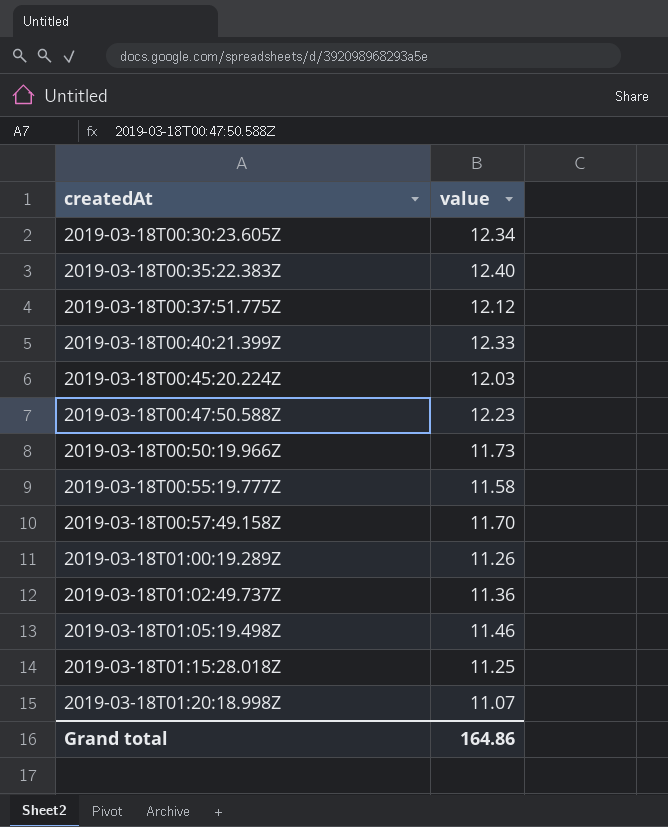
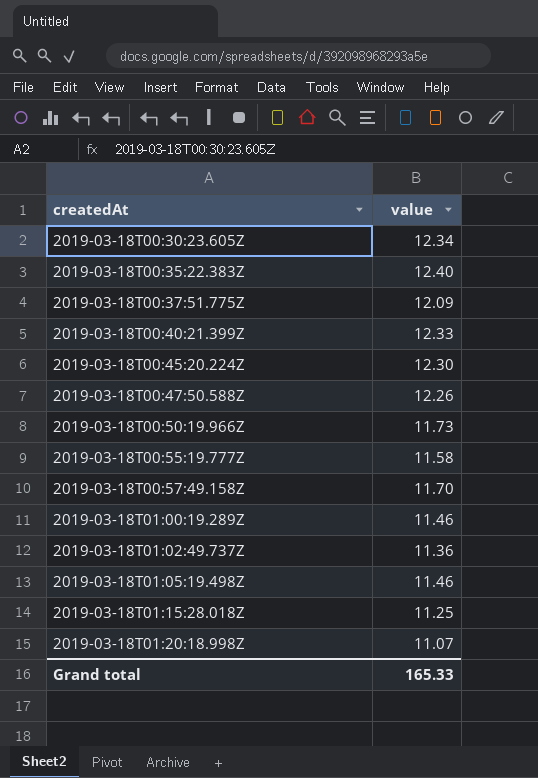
2019-03-18T00:37:51.775Z | value: 12.12 -> 12.09
2019-03-18T00:45:20.224Z | value: 12.03 -> 12.30
2019-03-18T00:47:50.588Z | value: 12.23 -> 12.26
2019-03-18T01:00:19.289Z | value: 11.26 -> 11.46
Grand total | value: 164.86 -> 165.33

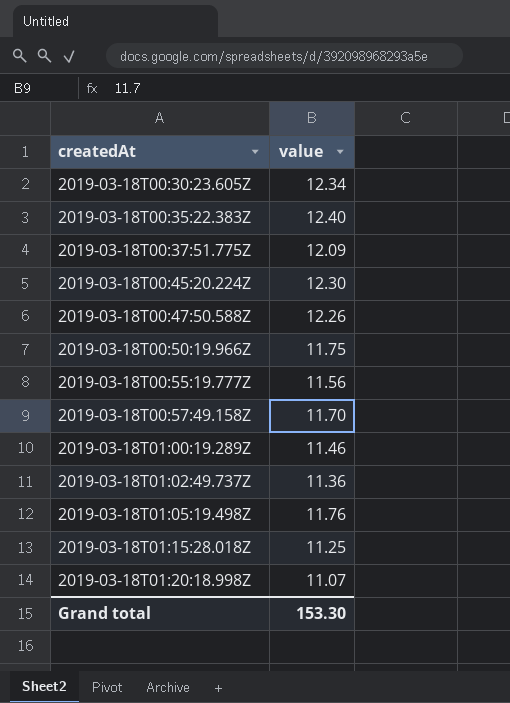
row 2019-03-18T00:40:21.399Z: 12.33 -> none
2019-03-18T00:50:19.966Z | value: 11.73 -> 11.75
2019-03-18T00:55:19.777Z | value: 11.58 -> 11.56
2019-03-18T01:05:19.498Z | value: 11.46 -> 11.76
Grand total | value: 165.33 -> 153.30

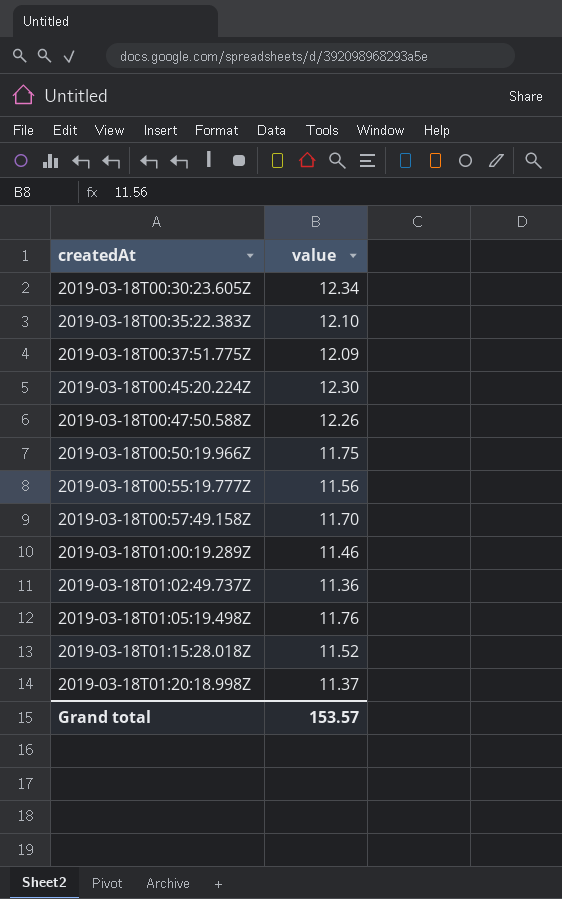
2019-03-18T00:35:22.383Z | value: 12.40 -> 12.10
2019-03-18T01:15:28.018Z | value: 11.25 -> 11.52
2019-03-18T01:20:18.998Z | value: 11.07 -> 11.37
Grand total | value: 153.30 -> 153.57

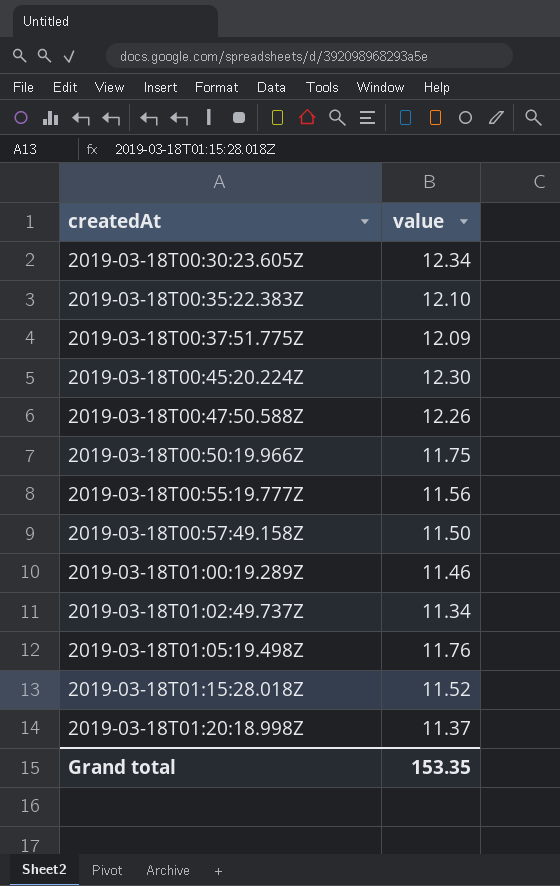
2019-03-18T00:57:49.158Z | value: 11.70 -> 11.50
2019-03-18T01:02:49.737Z | value: 11.36 -> 11.34
Grand total | value: 153.57 -> 153.35

